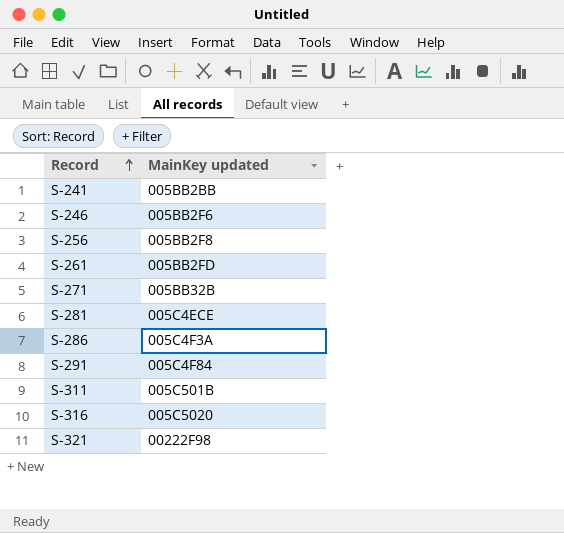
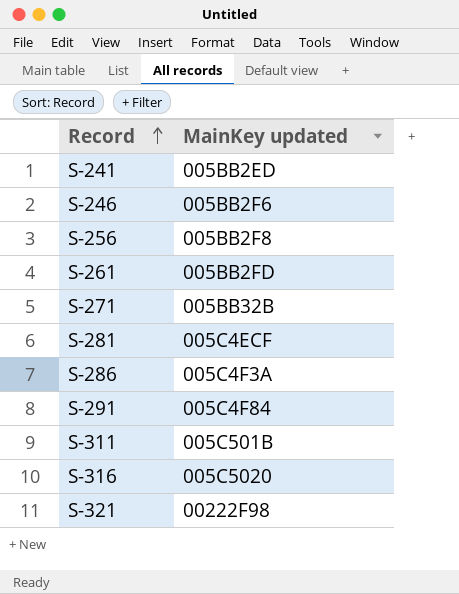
S-241 | MainKey updated: 005BB2BB -> 005BB2ED
S-281 | MainKey updated: 005C4ECE -> 005C4ECF

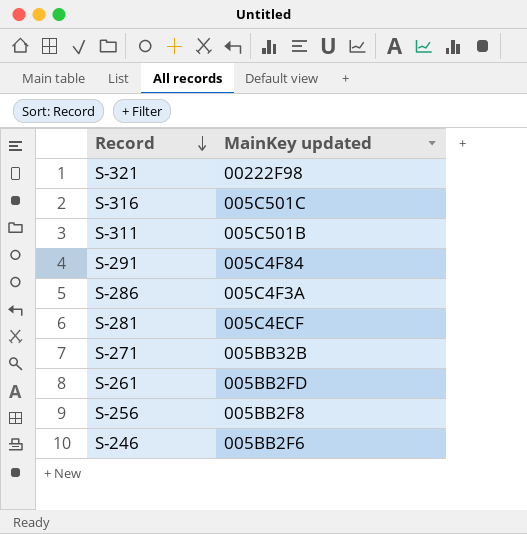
row order: Record ascending -> Record descending
row S-241: 005BB2ED -> none
S-316 | MainKey updated: 005C5020 -> 005C501C

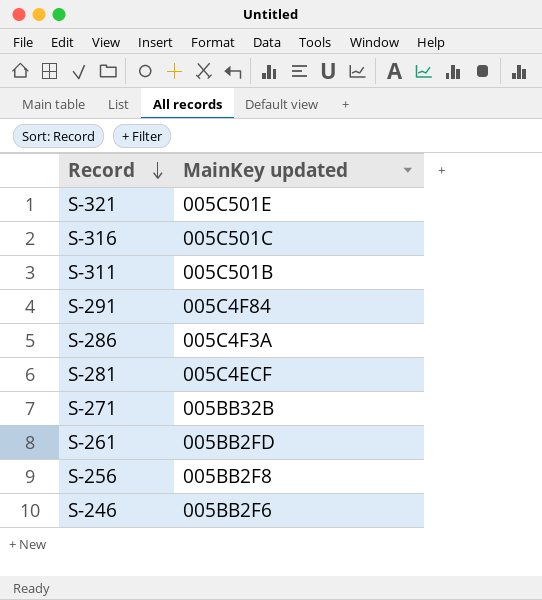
S-321 | MainKey updated: 00222F98 -> 005C501E

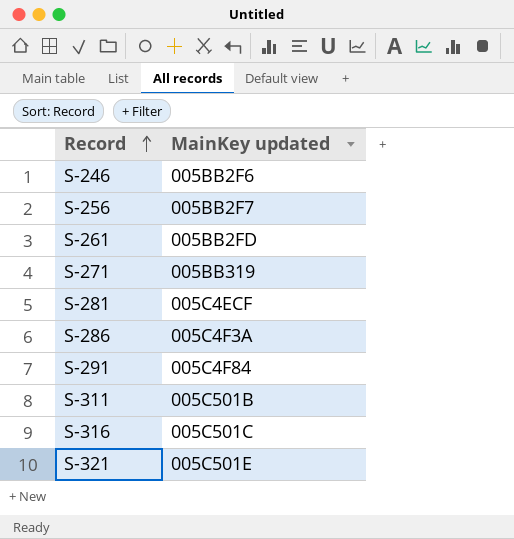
row order: Record descending -> Record ascending
S-256 | MainKey updated: 005BB2F8 -> 005BB2F7
S-271 | MainKey updated: 005BB32B -> 005BB319

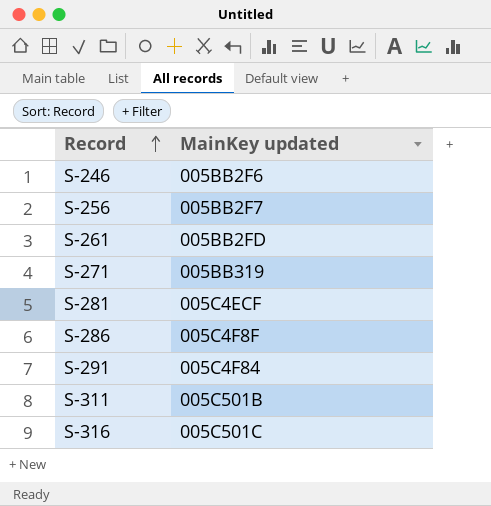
row S-321: 005C501E -> none
S-286 | MainKey updated: 005C4F3A -> 005C4F8F

